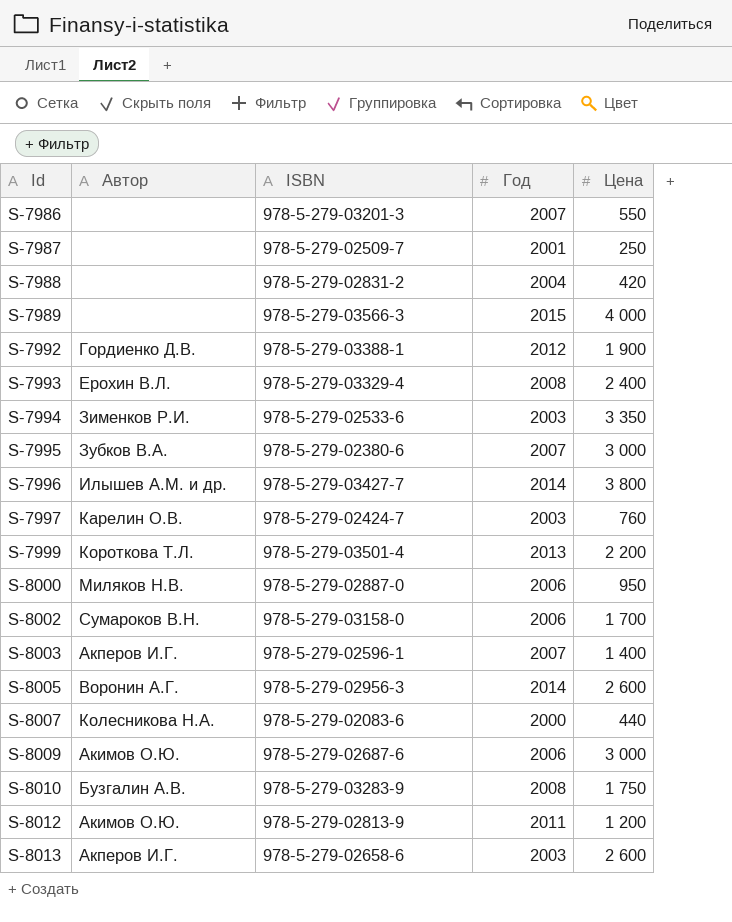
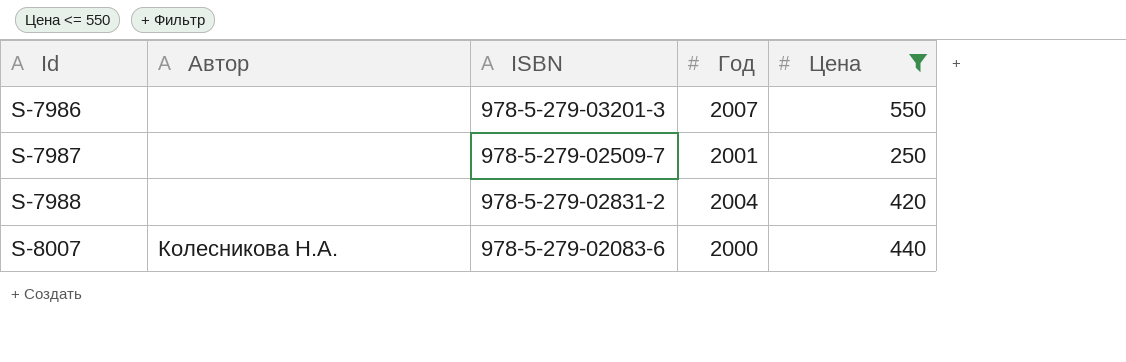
filter: none -> Цена <= 550

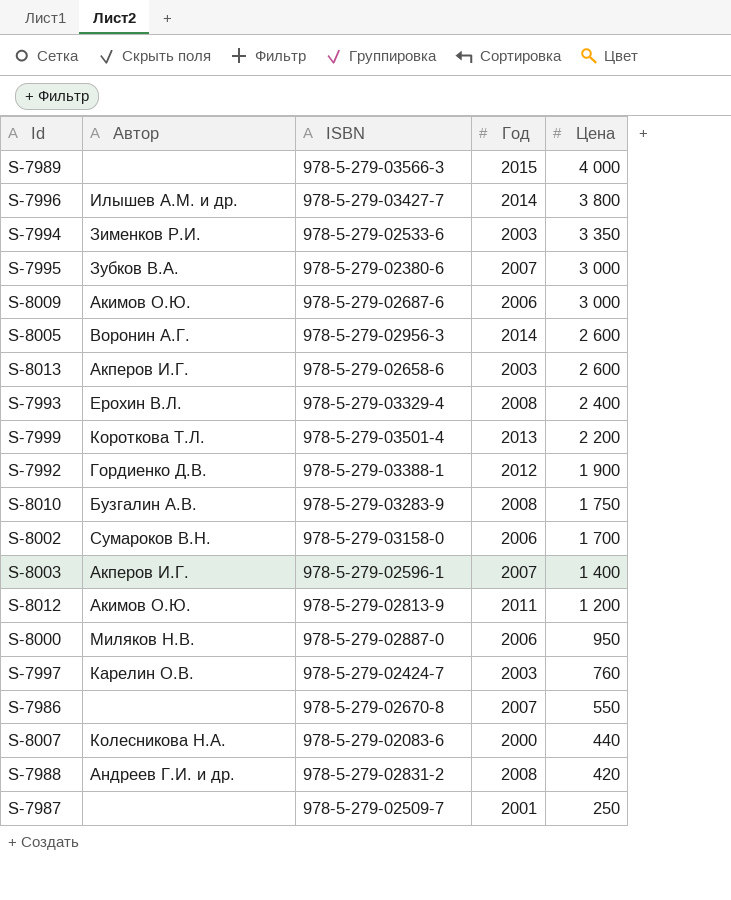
filter: Цена <= 550 -> none
row order: Id ascending -> Цена descending
S-7986 | ISBN: 978-5-279-03201-3 -> 978-5-279-02670-8
S-7988 | Автор: none -> Андреев Г.И. и др.
S-7988 | Год: 2004 -> 2008

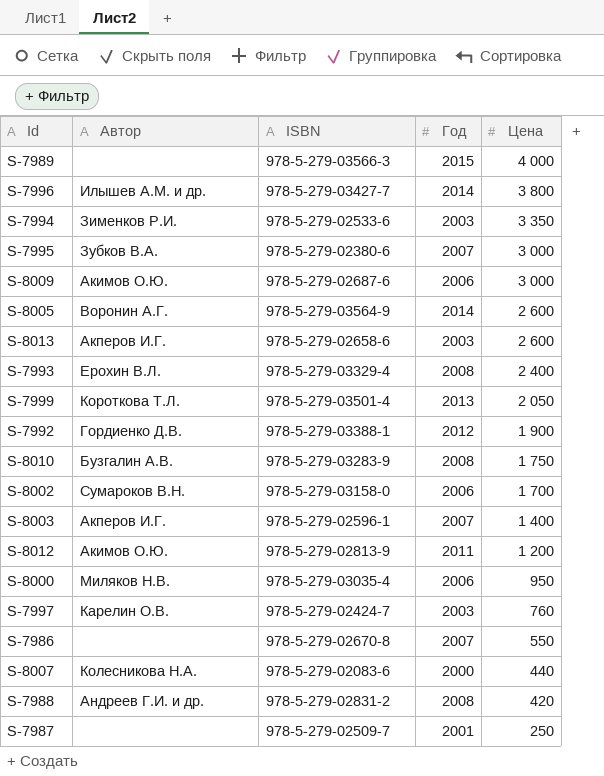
S-8005 | ISBN: 978-5-279-02956-3 -> 978-5-279-03564-9
S-7999 | Цена: 2 200 -> 2 050
S-8000 | ISBN: 978-5-279-02887-0 -> 978-5-279-03035-4

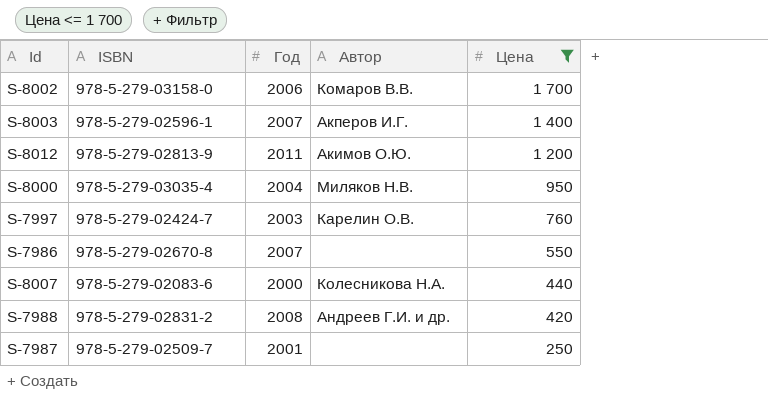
filter: none -> Цена <= 1 700
column Автор | position: 2 -> 4
S-8002 | Автор: Сумароков В.Н. -> Комаров В.В.
S-8000 | Год: 2006 -> 2004

